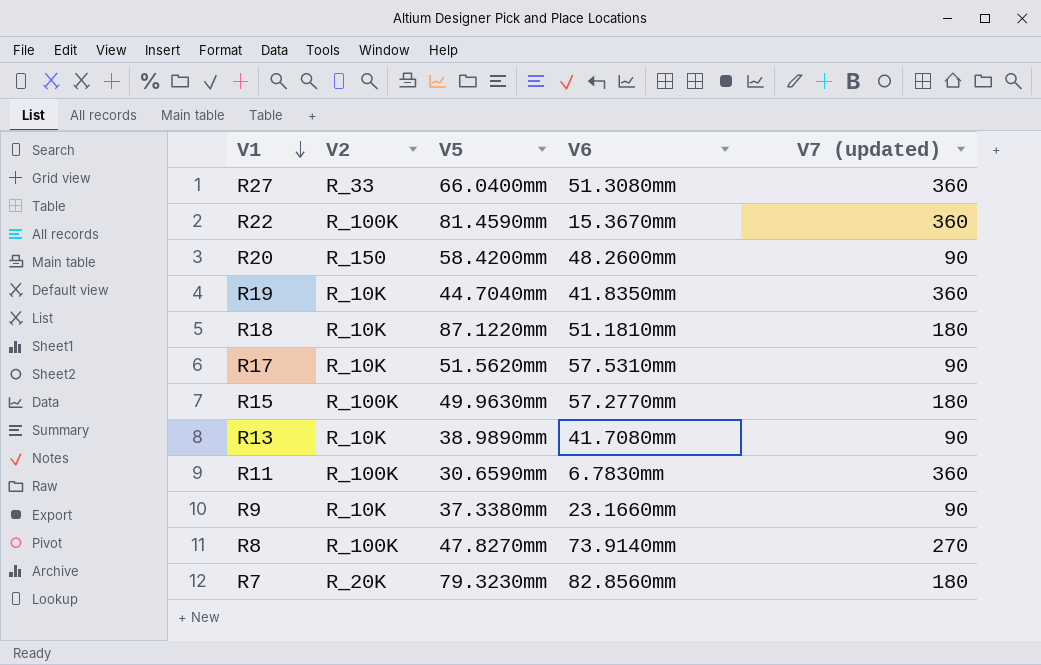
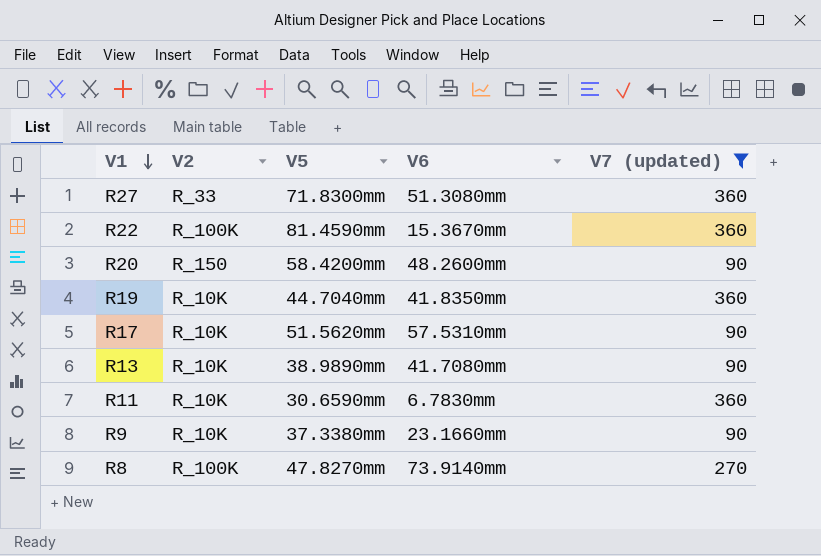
filter: none -> V7 (updated) != 180
R27 | V5: 66.0400mm -> 71.8300mm
R11 | V2: R_100K -> R_10K

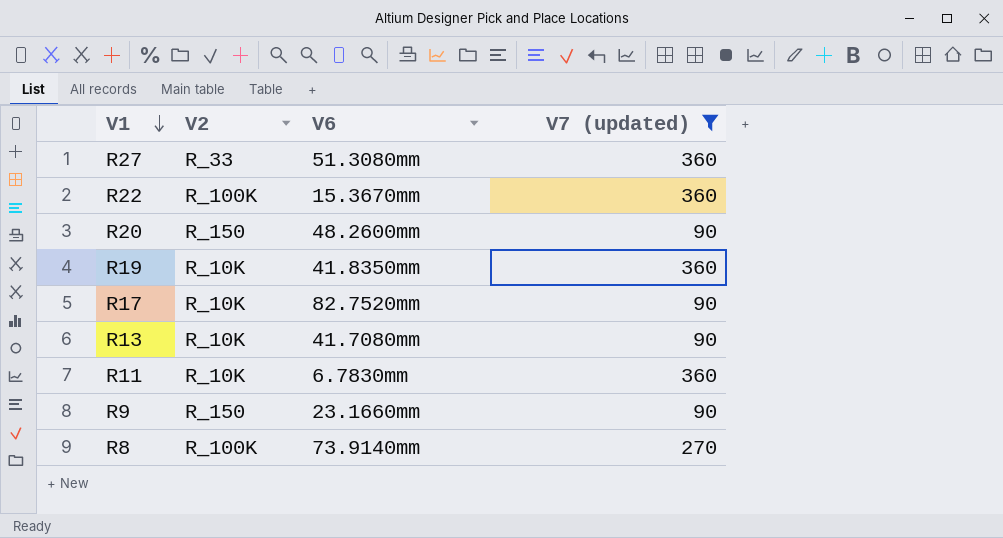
column V5 | position: 3 -> none
R17 | V6: 57.5310mm -> 82.7520mm
R9 | V2: R_10K -> R_150

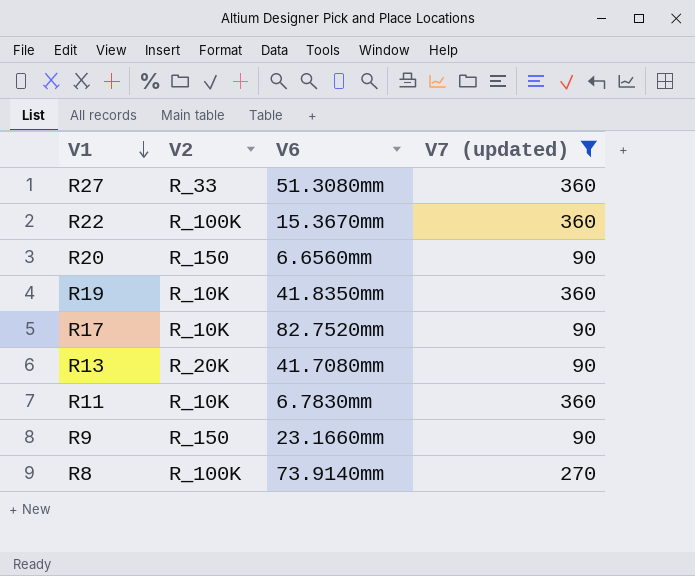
R20 | V6: 48.2600mm -> 6.6560mm
R13 | V2: R_10K -> R_20K

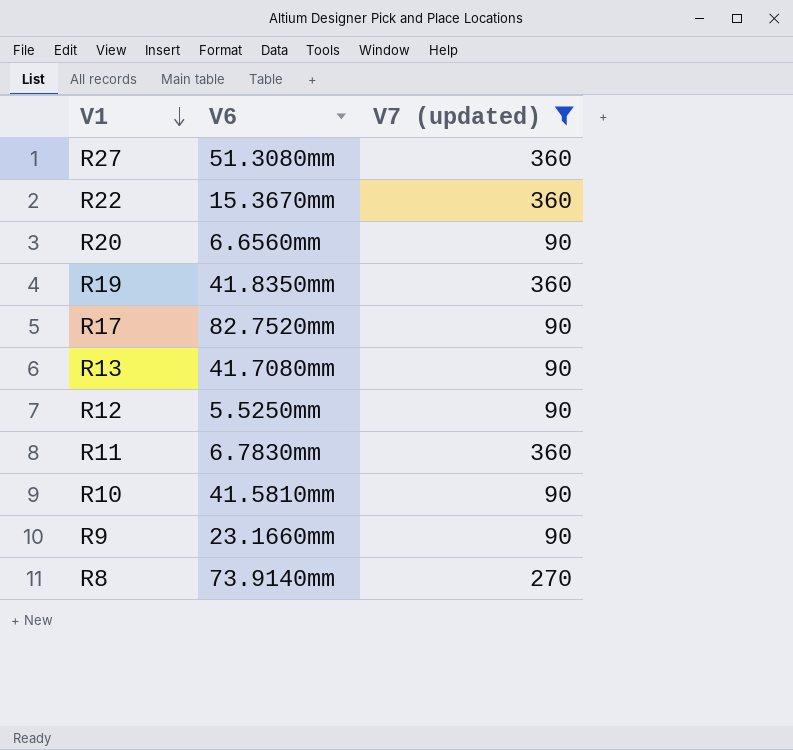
column V2 | position: 2 -> none
row R12: none -> 5.5250mm | 90
row R10: none -> 41.5810mm | 90

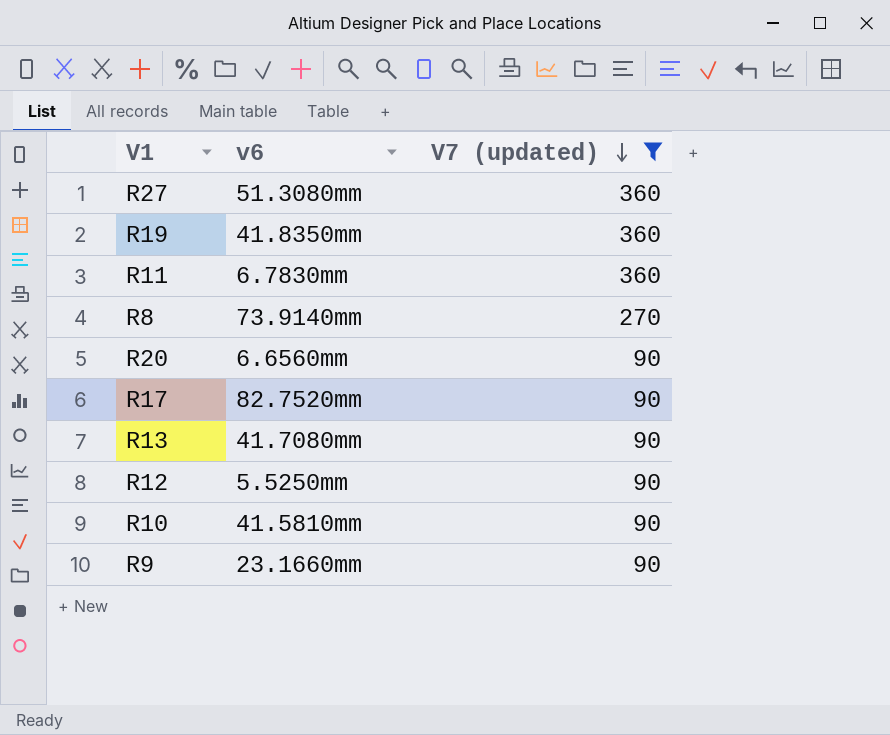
row order: V1 descending -> V7 (updated) descending
column name: V6 -> v6
row R22: 15.3670mm | 360 -> none

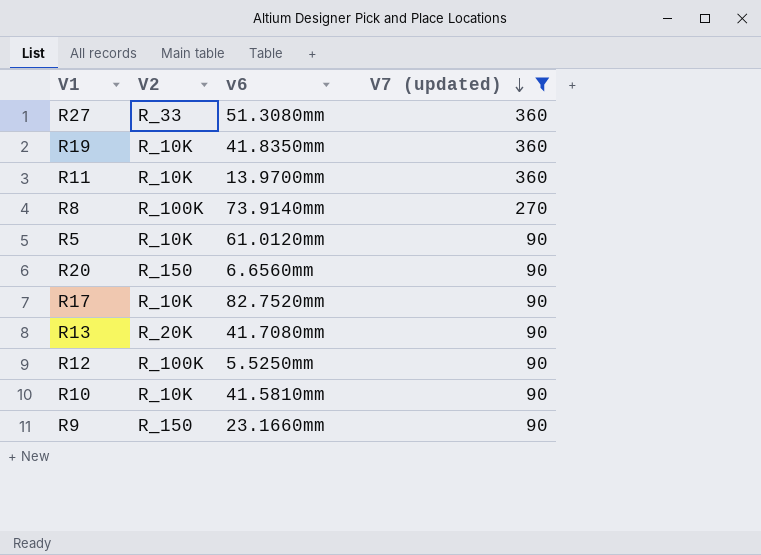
column V2 | position: none -> 2
R11 | v6: 6.7830mm -> 13.9700mm
row R5: none -> R_10K | 61.0120mm | 90

